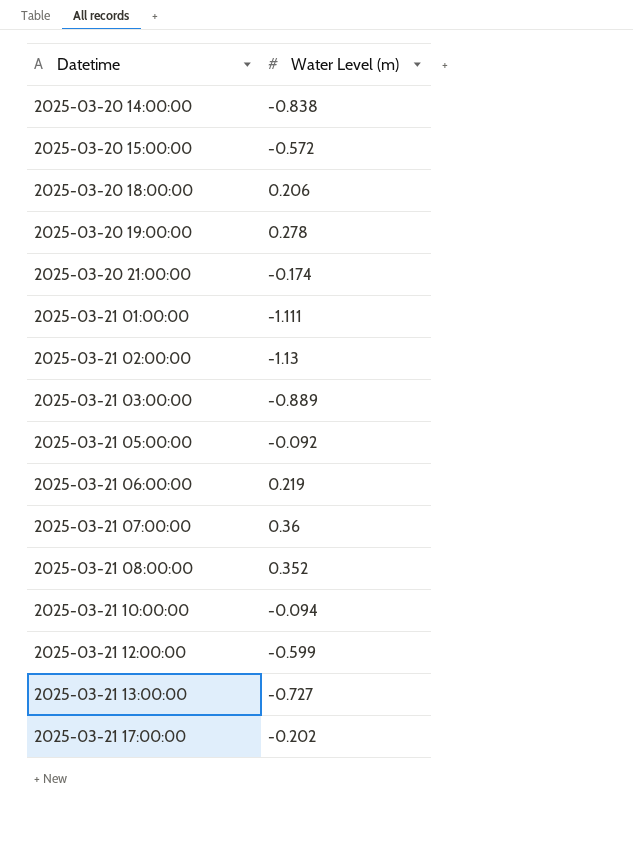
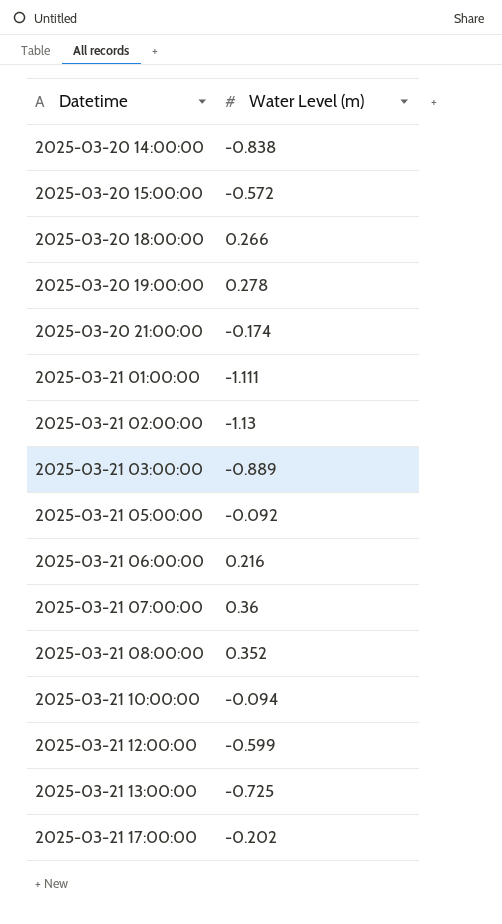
2025-03-20 18:00:00 | Water Level (m): 0.206 -> 0.266
2025-03-21 06:00:00 | Water Level (m): 0.219 -> 0.216
2025-03-21 13:00:00 | Water Level (m): -0.727 -> -0.725

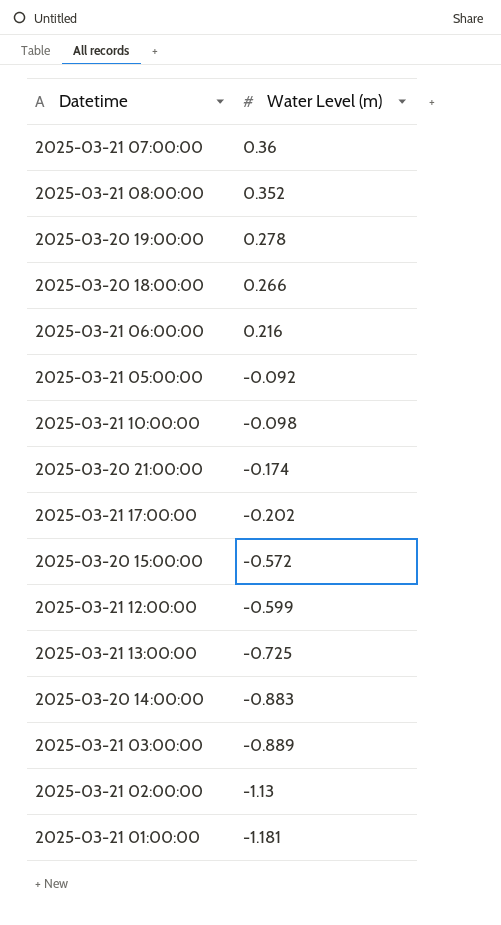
row order: Datetime ascending -> Water Level (m) descending
2025-03-21 10:00:00 | Water Level (m): -0.094 -> -0.098
2025-03-20 14:00:00 | Water Level (m): -0.838 -> -0.883
2025-03-21 01:00:00 | Water Level (m): -1.111 -> -1.181

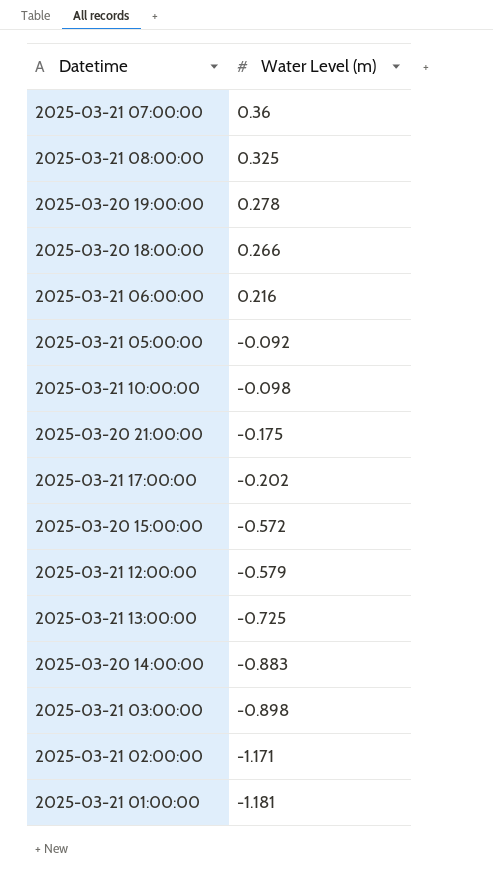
2025-03-21 08:00:00 | Water Level (m): 0.352 -> 0.325
2025-03-20 21:00:00 | Water Level (m): -0.174 -> -0.175
2025-03-21 12:00:00 | Water Level (m): -0.599 -> -0.579
2025-03-21 03:00:00 | Water Level (m): -0.889 -> -0.898
2025-03-21 02:00:00 | Water Level (m): -1.13 -> -1.171

